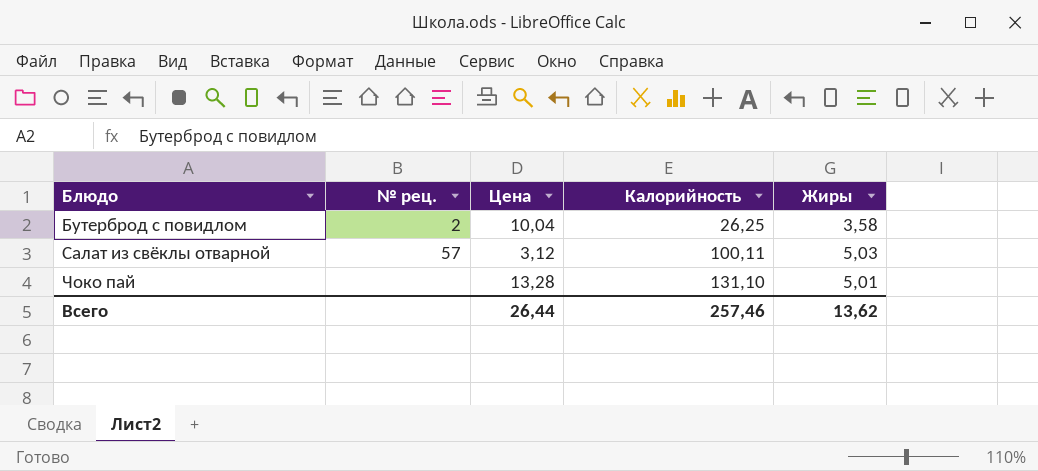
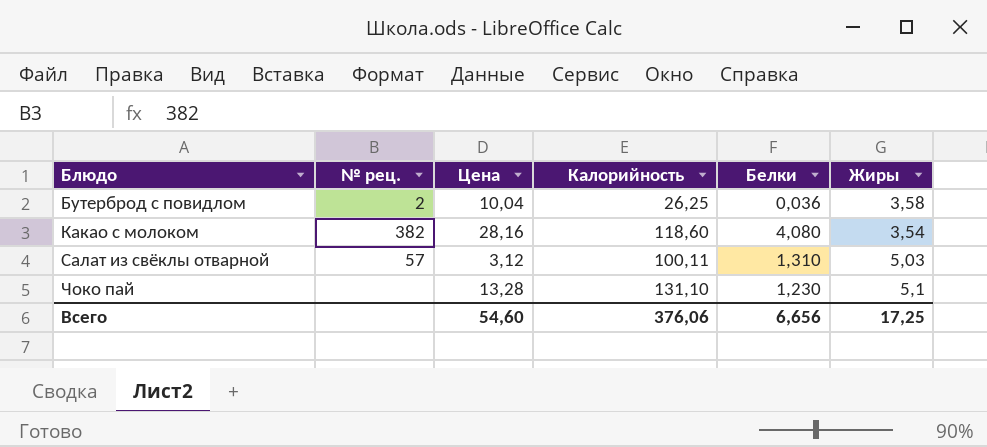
column Белки | position: none -> 5
row Какао с молоком: none -> 382 | 28,16 | 118,60 | 4,080 | 3,54
Чоко пай | Жиры: 5,01 -> 5,1
Всего | Цена: 26,44 -> 54,60
Всего | Калорийность: 257,46 -> 376,06
Всего | Жиры: 13,62 -> 17,25

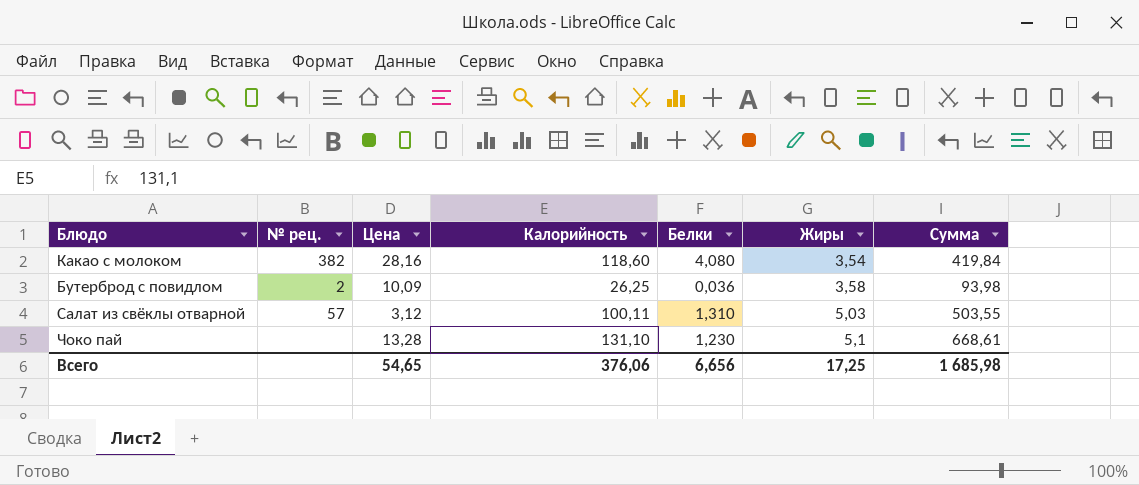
row order: Блюдо ascending -> Жиры ascending
column Сумма | formula: none -> [Калорийность] * [Жиры]
Бутерброд с повидлом | Цена: 10,04 -> 10,09
Всего | Цена: 54,60 -> 54,65

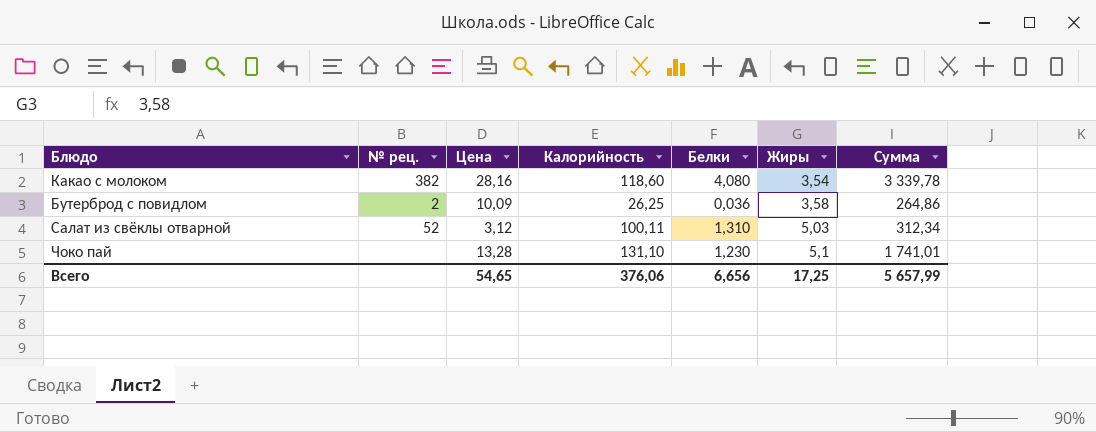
column Сумма | formula: [Калорийность] * [Жиры] -> [Цена] * [Калорийность]
Салат из свёклы отварной | № рец.: 57 -> 52
Всего | Сумма: 1 685,98 -> 5 657,99

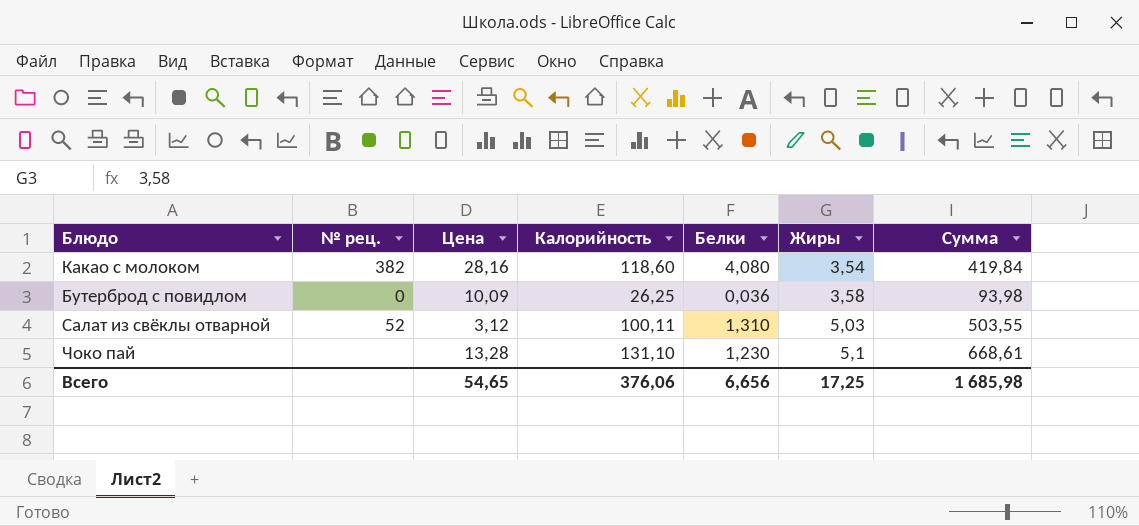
column Сумма | formula: [Цена] * [Калорийность] -> [Калорийность] * [Жиры]
Бутерброд с повидлом | № рец.: 2 -> 0
Всего | Сумма: 5 657,99 -> 1 685,98

